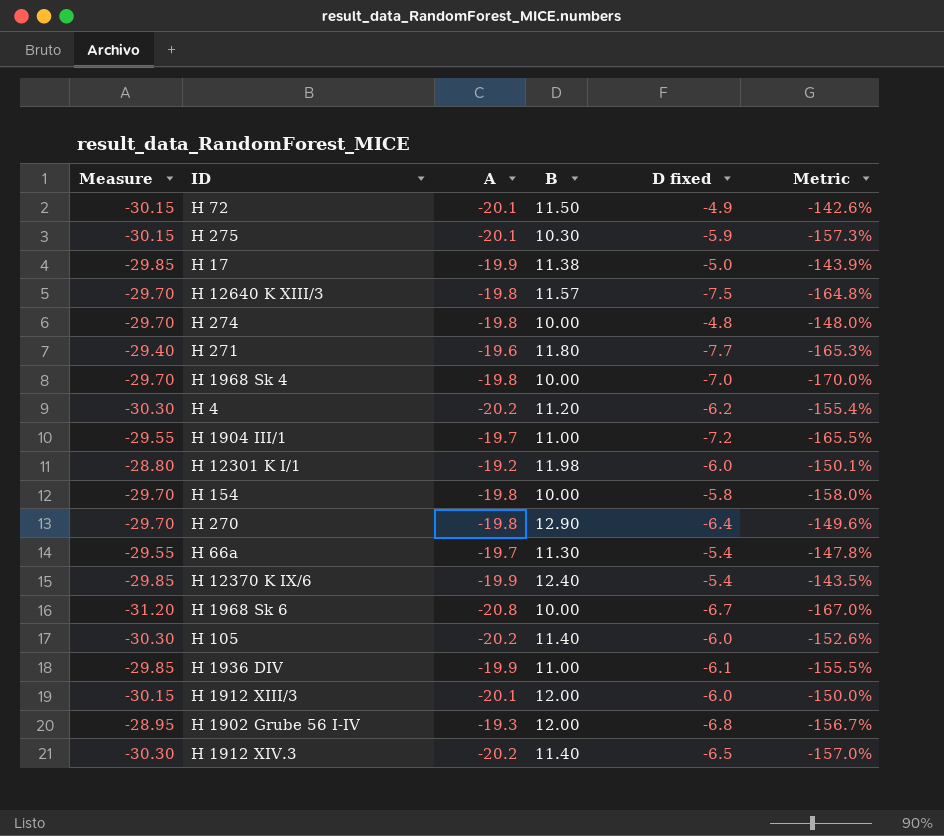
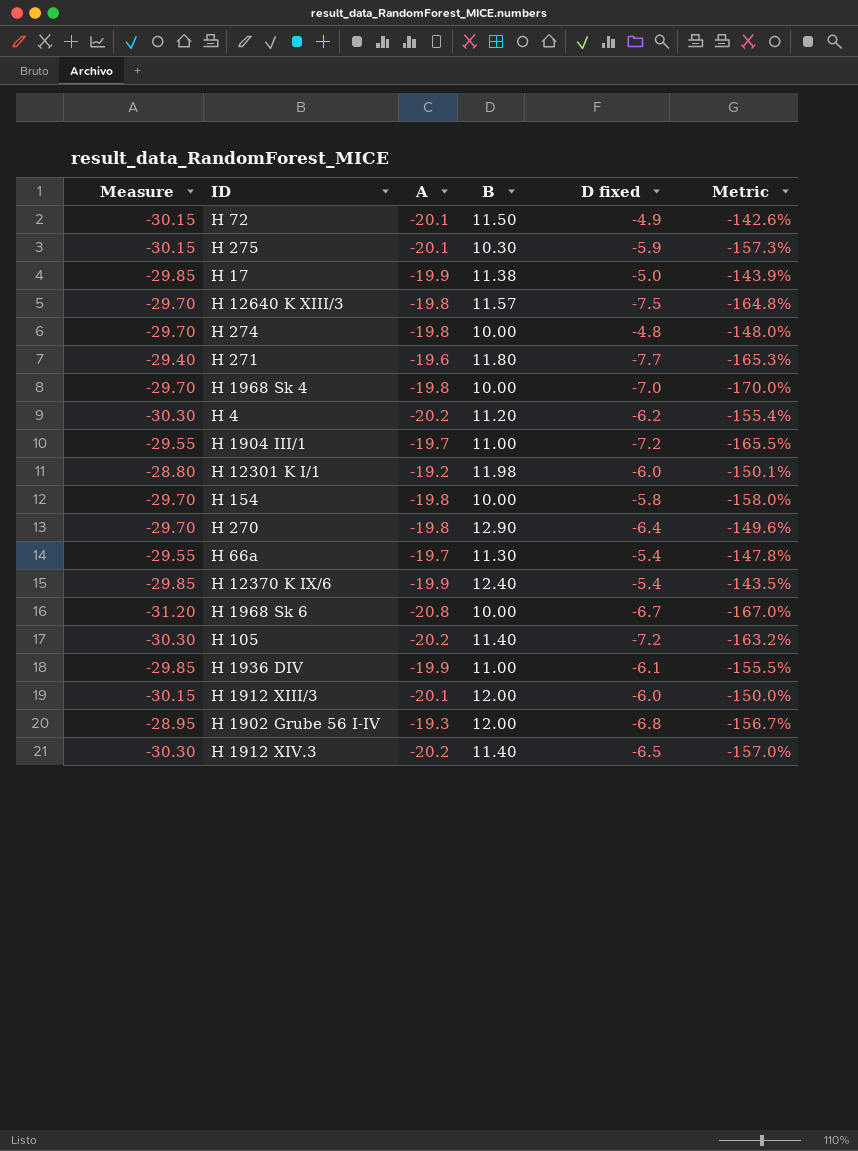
H 105 | D fixed: -6.0 -> -7.2
H 105 | Metric: -152.6% -> -163.2%

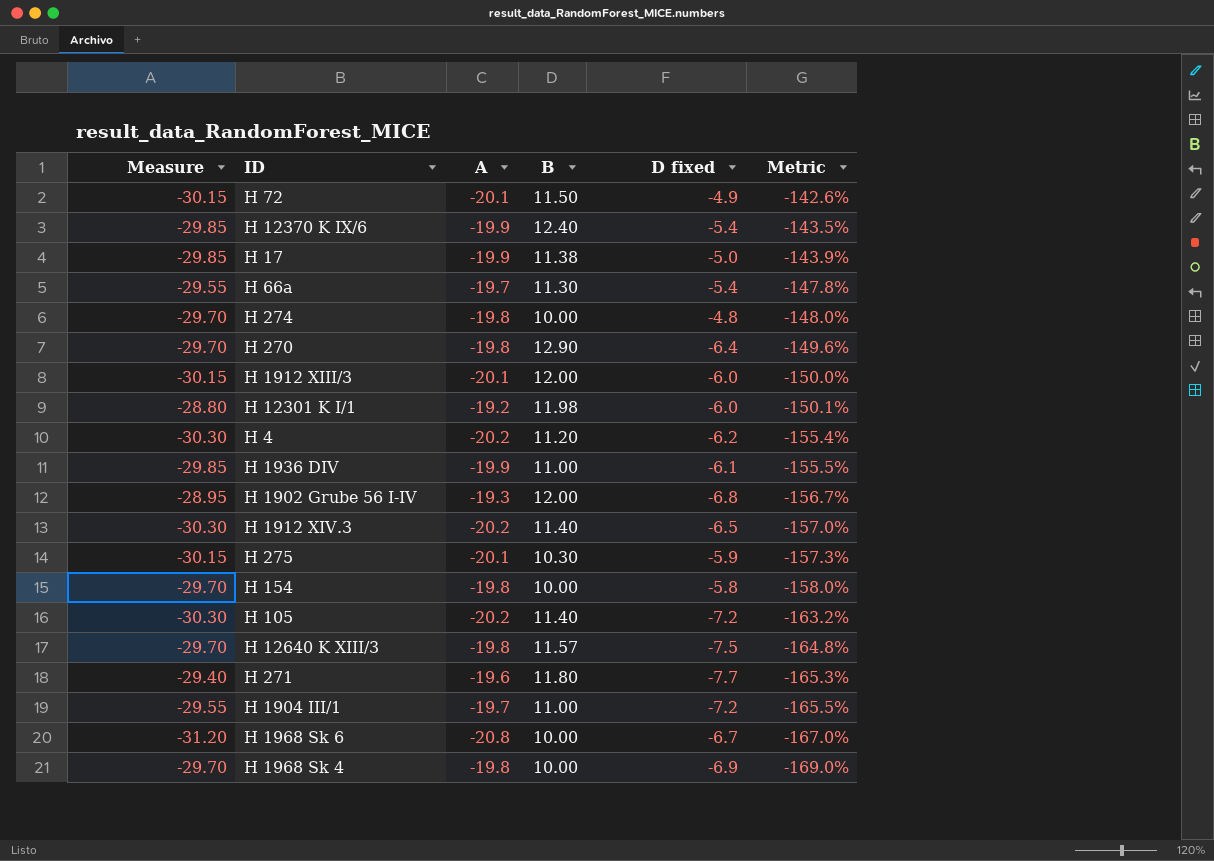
row order: none -> Metric descending
H 1968 Sk 4 | D fixed: -7.0 -> -6.9
H 1968 Sk 4 | Metric: -170.0% -> -169.0%

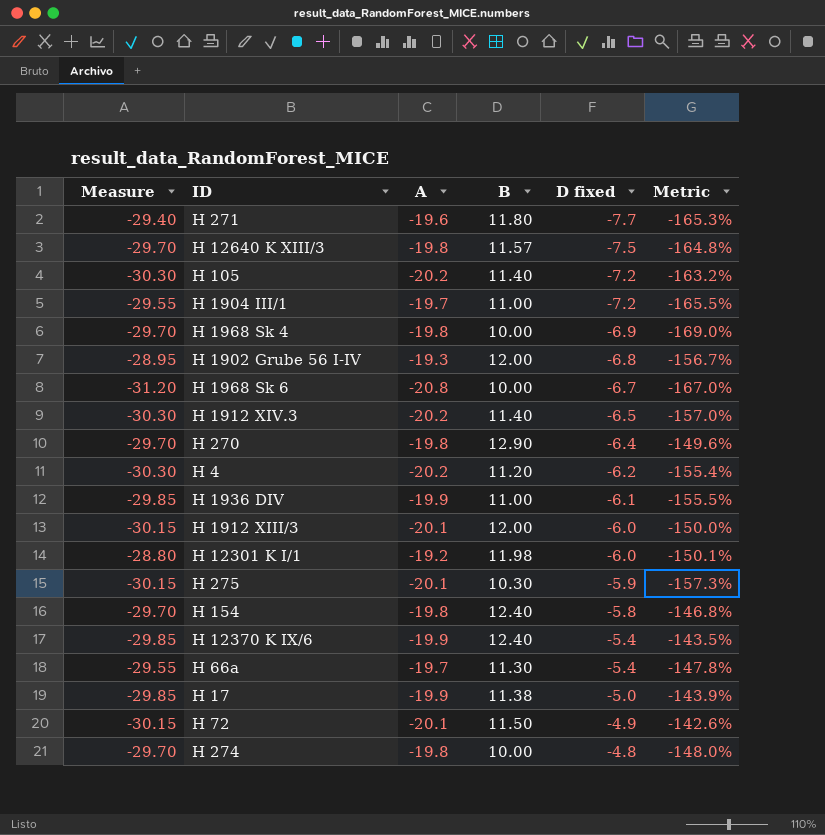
row order: Metric descending -> D fixed ascending
H 154 | B: 10.00 -> 12.40
H 154 | Metric: -158.0% -> -146.8%

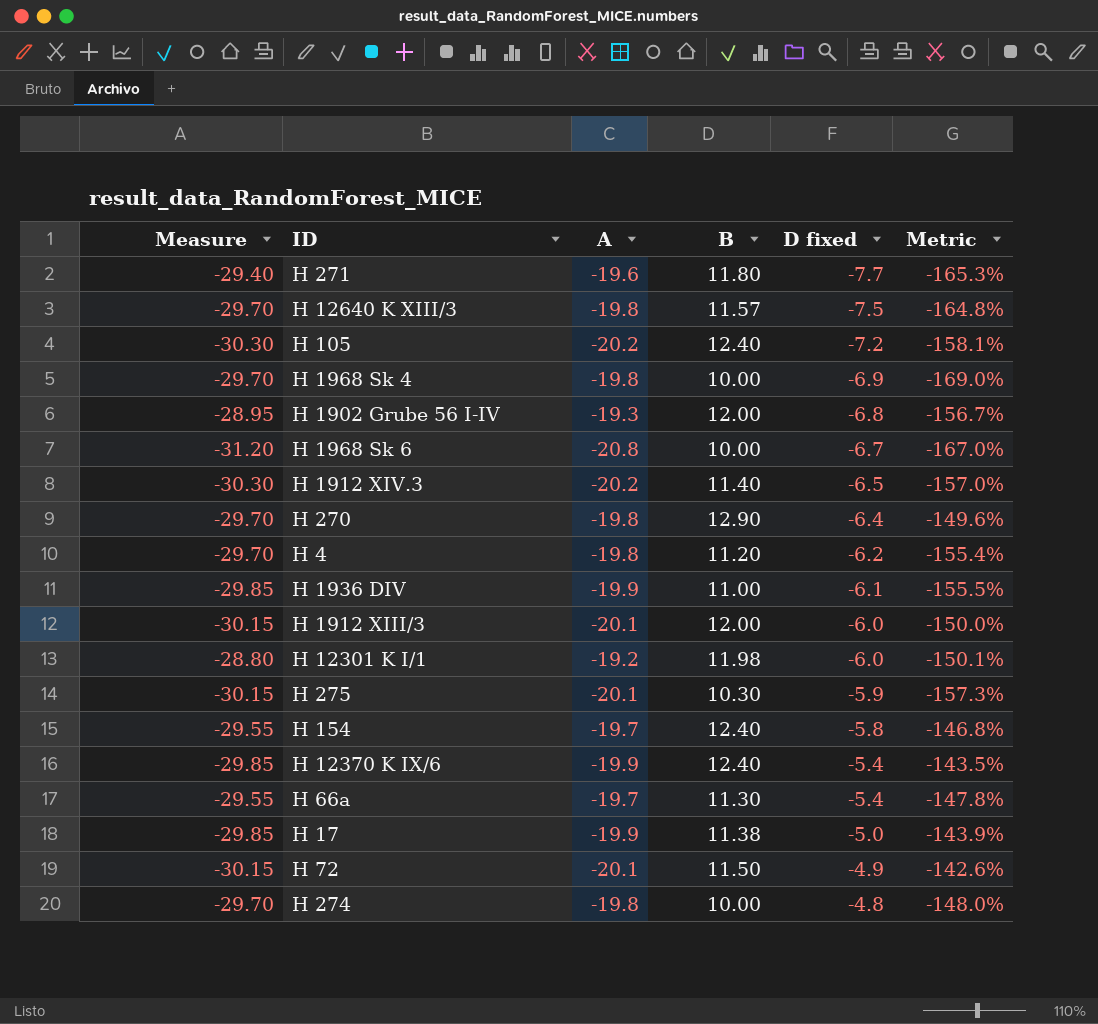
row H 1904 III/1: -29.55 | -19.7 | 11.00 | -7.2 | -165.5% -> none
H 105 | B: 11.40 -> 12.40
H 105 | Metric: -163.2% -> -158.1%
H 4 | Measure: -30.30 -> -29.70
H 4 | A: -20.2 -> -19.8
H 154 | Measure: -29.70 -> -29.55
H 154 | A: -19.8 -> -19.7

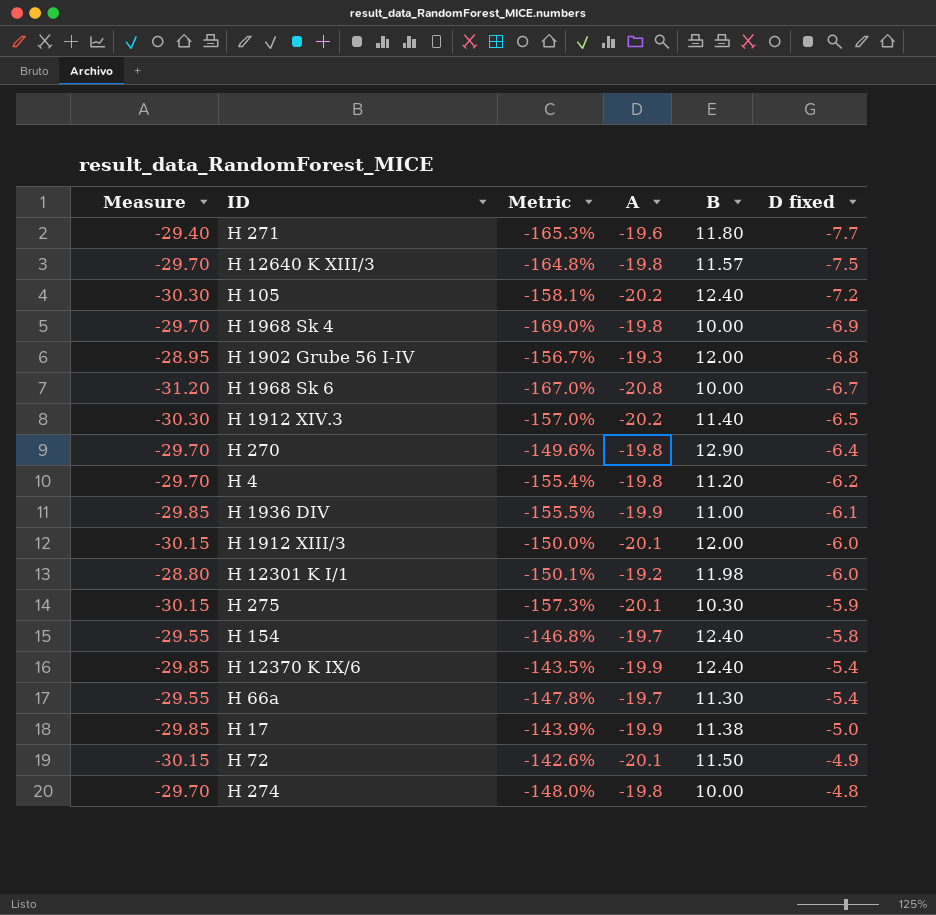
column Metric | position: 6 -> 3

